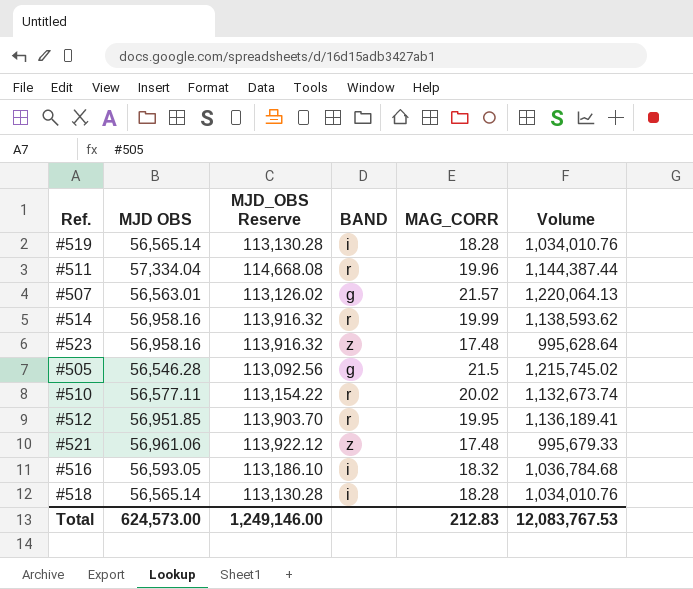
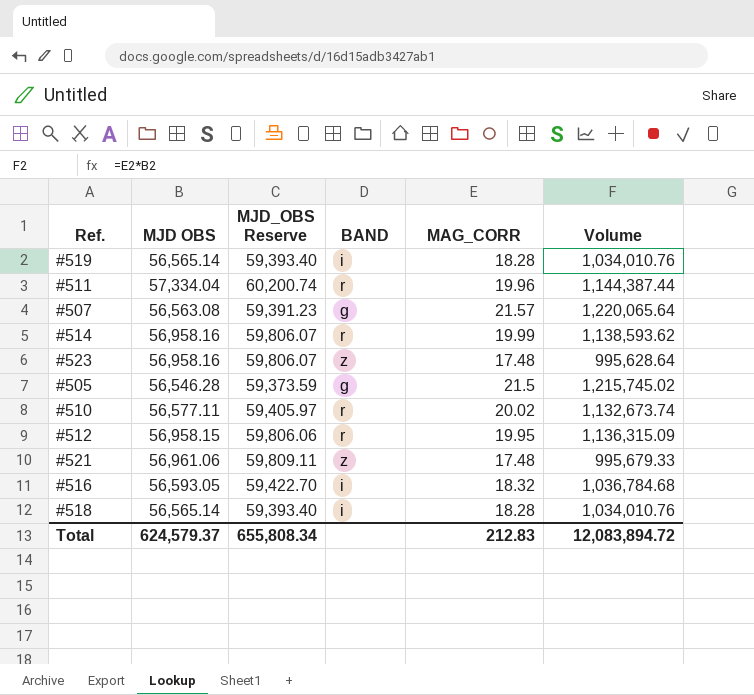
column MJD_OBS Reserve | formula: [MJD OBS] * 2 -> [MJD OBS] * 1.05
#507 | MJD OBS: 56,563.01 -> 56,563.08
#507 | Volume: 1,220,064.13 -> 1,220,065.64
#512 | MJD OBS: 56,951.85 -> 56,958.15
#512 | Volume: 1,136,189.41 -> 1,136,315.09
Total | MJD OBS: 624,573.00 -> 624,579.37
Total | MJD_OBS Reserve: 1,249,146.00 -> 655,808.34
Total | Volume: 12,083,767.53 -> 12,083,894.72

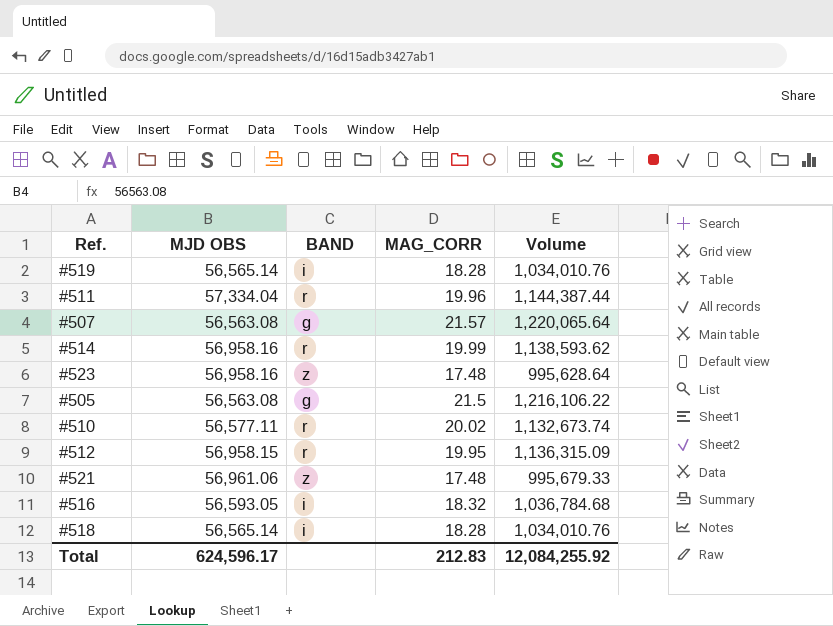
column MJD_OBS Reserve | formula: [MJD OBS] * 1.05 -> none
#505 | MJD OBS: 56,546.28 -> 56,563.08
#505 | Volume: 1,215,745.02 -> 1,216,106.22
Total | MJD OBS: 624,579.37 -> 624,596.17
Total | Volume: 12,083,894.72 -> 12,084,255.92

